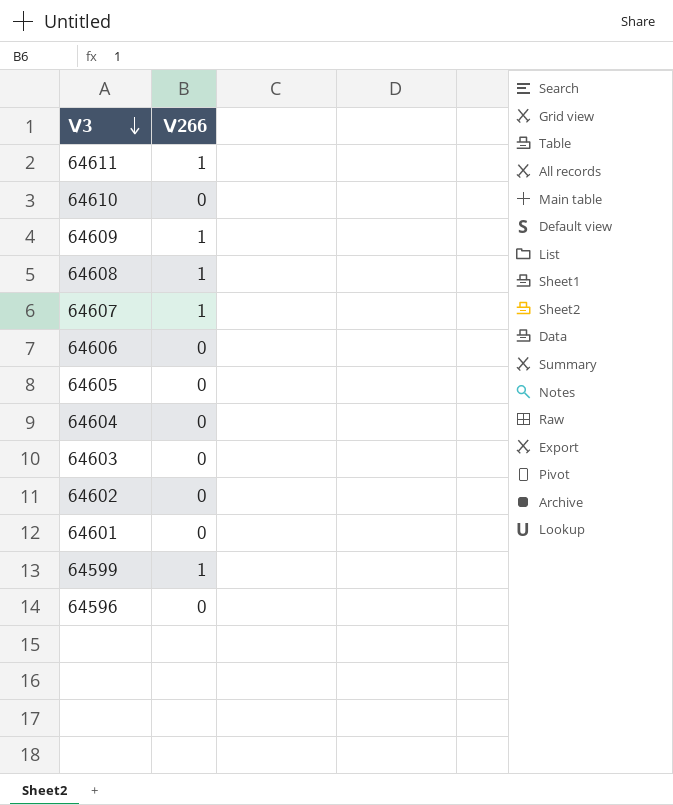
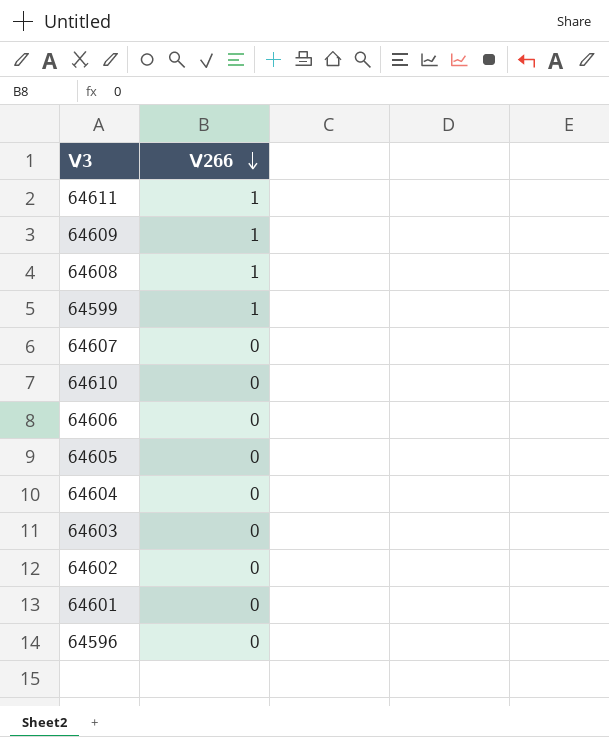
row order: V3 descending -> V266 descending
64607 | V266: 1 -> 0

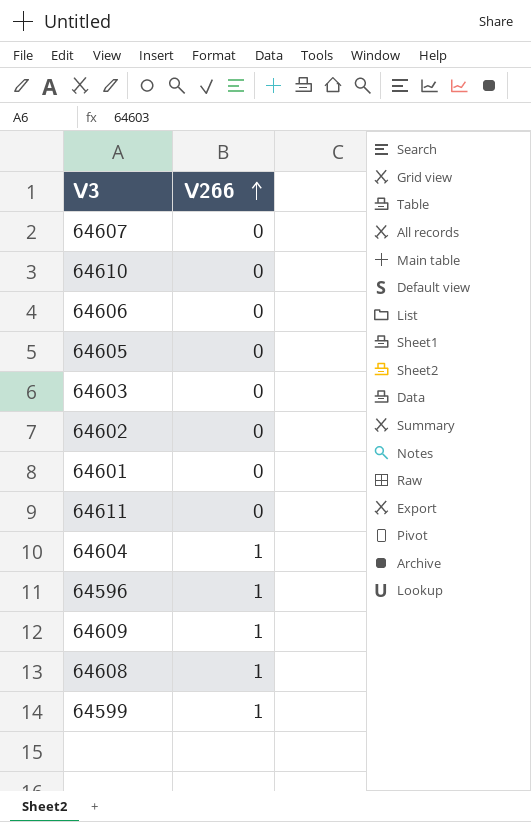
row order: V266 descending -> V266 ascending
64611 | V266: 1 -> 0
64604 | V266: 0 -> 1
64596 | V266: 0 -> 1

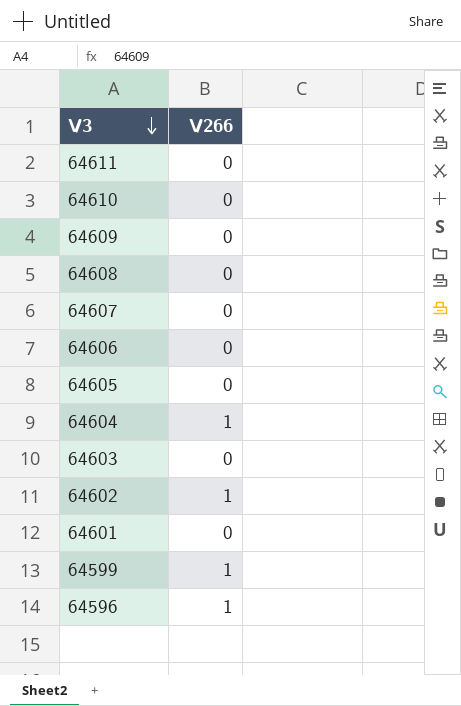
row order: V266 ascending -> V3 descending
64609 | V266: 1 -> 0
64608 | V266: 1 -> 0
64602 | V266: 0 -> 1

